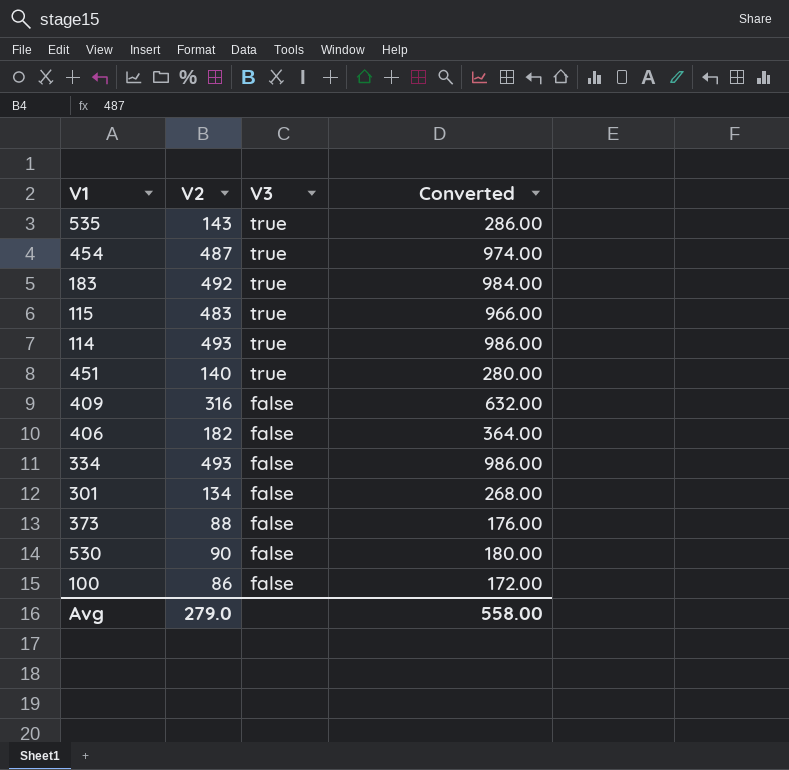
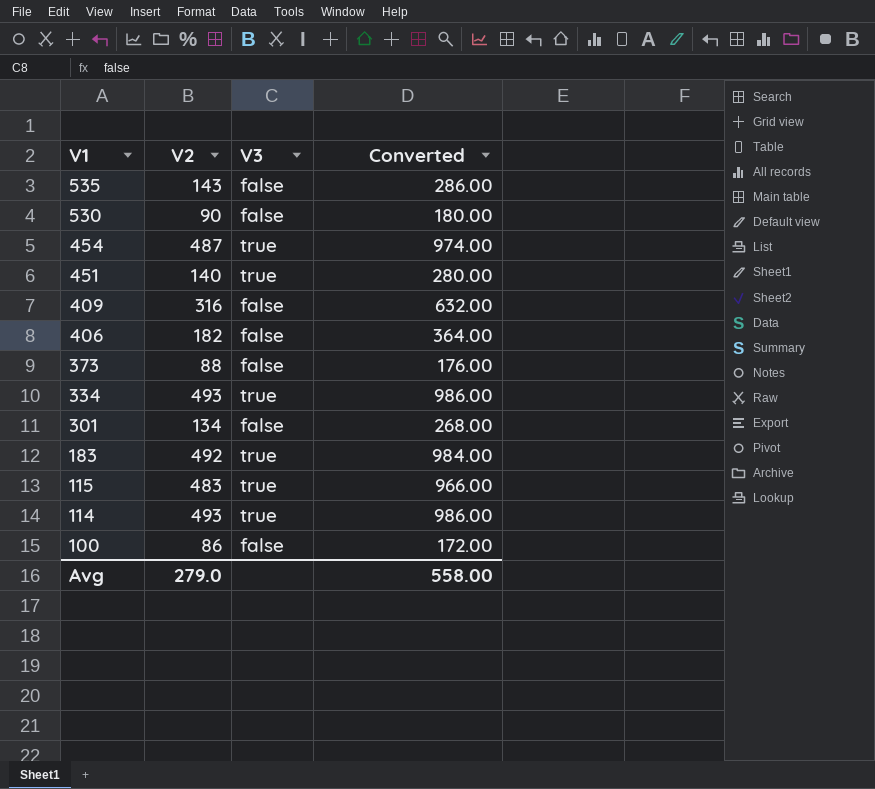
row order: V3 descending -> V1 descending
535 | V3: true -> false
334 | V3: false -> true

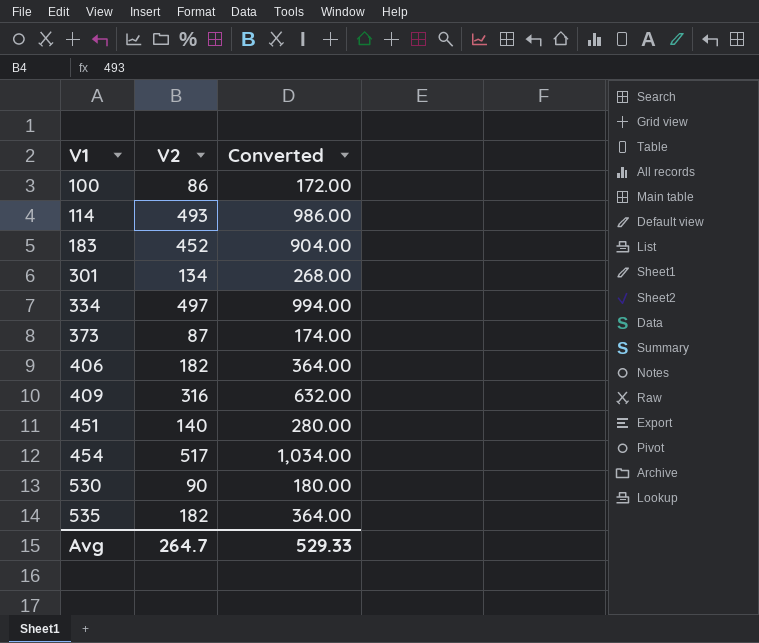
row order: V1 descending -> V1 ascending
column V3 | position: 3 -> none
row 115: 483 | true | 966.00 -> none
183 | V2: 492 -> 452
183 | Converted: 984.00 -> 904.00
334 | V2: 493 -> 497
334 | Converted: 986.00 -> 994.00
373 | V2: 88 -> 87
373 | Converted: 176.00 -> 174.00
454 | V2: 487 -> 517
454 | Converted: 974.00 -> 1,034.00
535 | V2: 143 -> 182
535 | Converted: 286.00 -> 364.00
Avg | V2: 279.0 -> 264.7
Avg | Converted: 558.00 -> 529.33

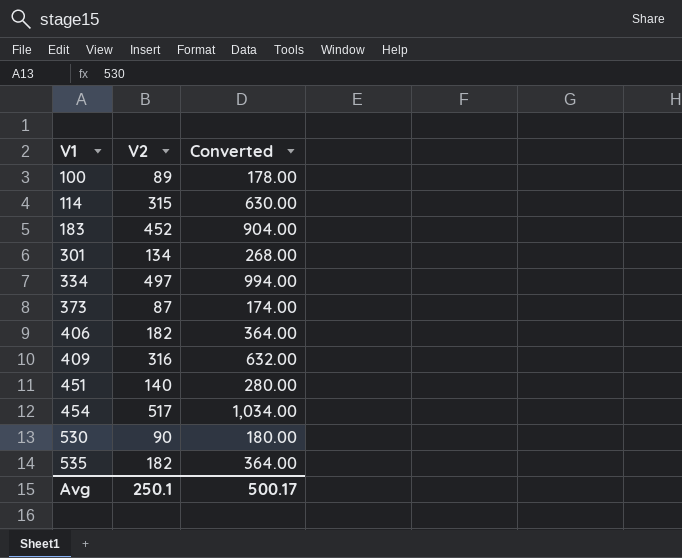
100 | V2: 86 -> 89
100 | Converted: 172.00 -> 178.00
114 | V2: 493 -> 315
114 | Converted: 986.00 -> 630.00
Avg | V2: 264.7 -> 250.1
Avg | Converted: 529.33 -> 500.17

